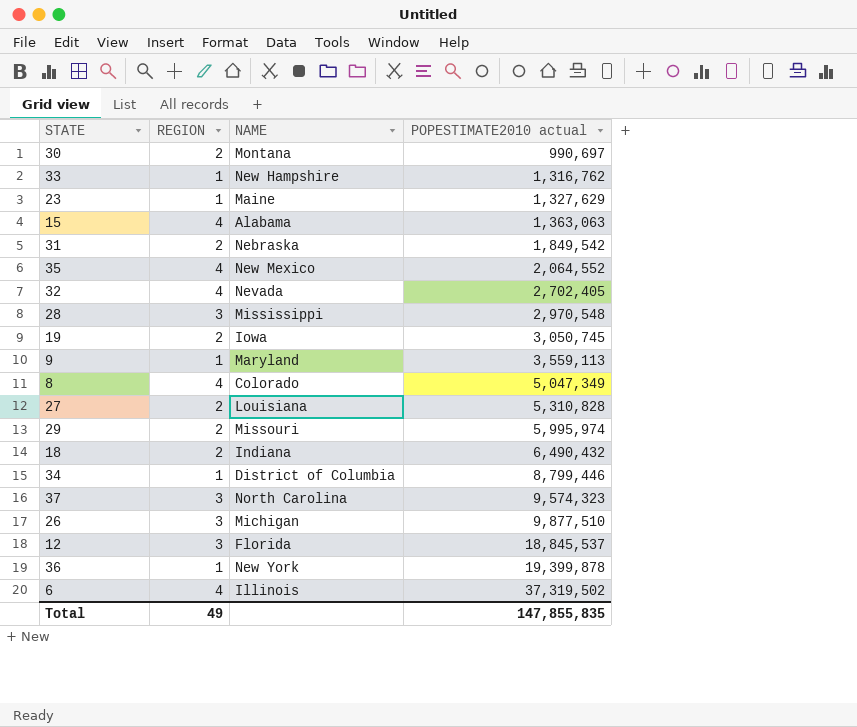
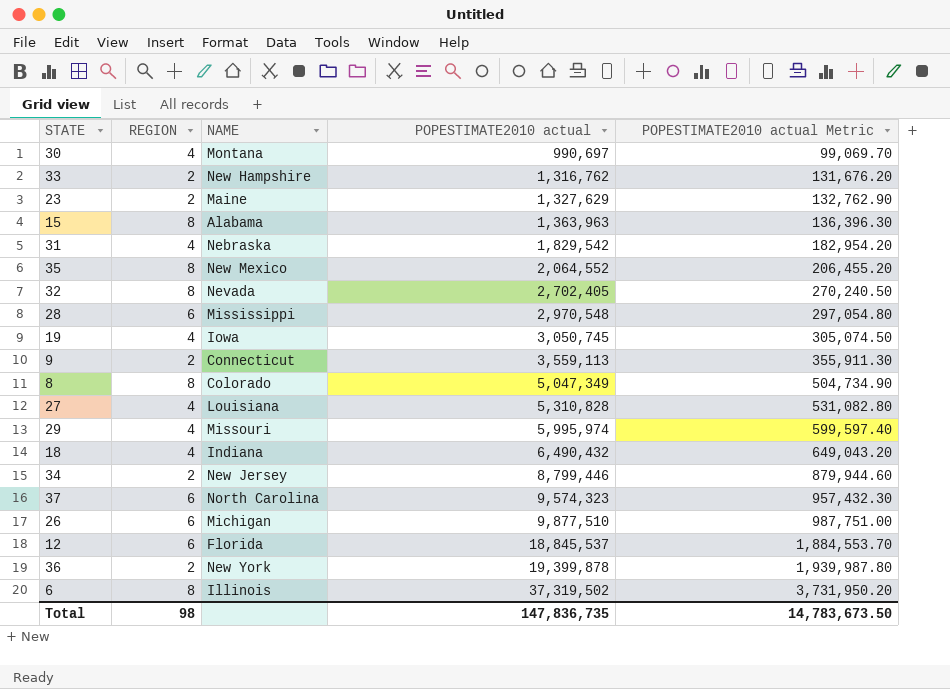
column POPESTIMATE2010 actual Metric | formula: none -> [POPESTIMATE2010 actual] * 0.1
30 | REGION: 2 -> 4
33 | REGION: 1 -> 2
23 | REGION: 1 -> 2
15 | REGION: 4 -> 8
15 | POPESTIMATE2010 actual: 1,363,063 -> 1,363,963
31 | REGION: 2 -> 4
31 | POPESTIMATE2010 actual: 1,849,542 -> 1,829,542
35 | REGION: 4 -> 8
32 | REGION: 4 -> 8
28 | REGION: 3 -> 6
19 | REGION: 2 -> 4
9 | REGION: 1 -> 2
9 | NAME: Maryland -> Connecticut
8 | REGION: 4 -> 8
27 | REGION: 2 -> 4
29 | REGION: 2 -> 4
18 | REGION: 2 -> 4
34 | REGION: 1 -> 2
34 | NAME: District of Columbia -> New Jersey
37 | REGION: 3 -> 6
26 | REGION: 3 -> 6
12 | REGION: 3 -> 6
36 | REGION: 1 -> 2
6 | REGION: 4 -> 8
Total | REGION: 49 -> 98
Total | POPESTIMATE2010 actual: 147,855,835 -> 147,836,735

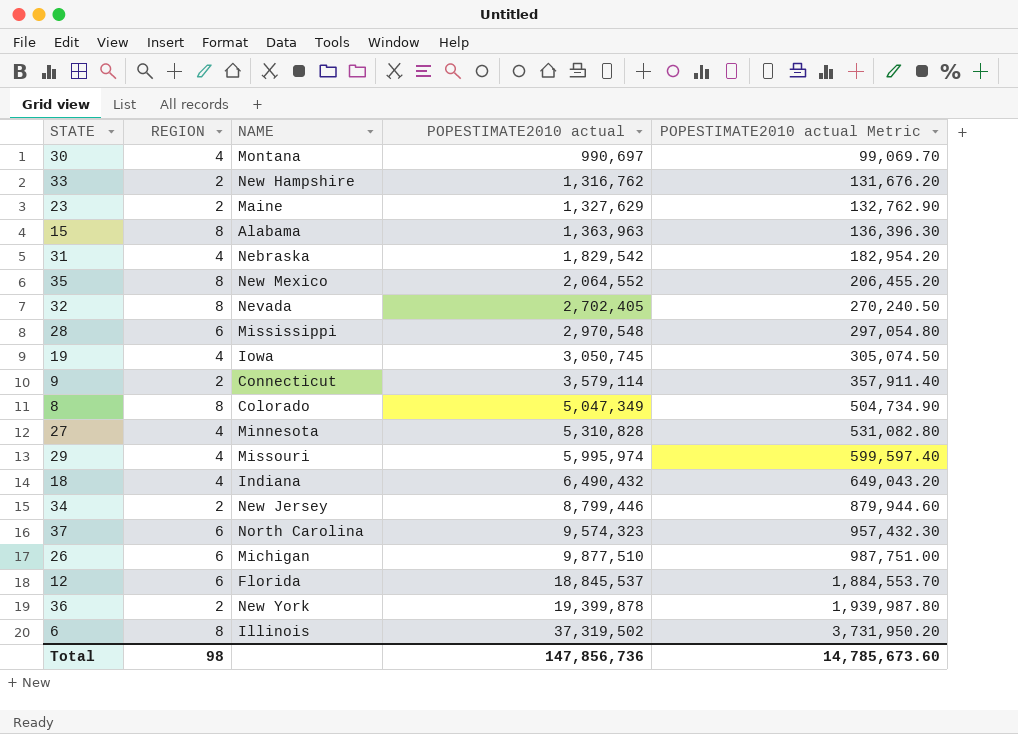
9 | POPESTIMATE2010 actual: 3,559,113 -> 3,579,114
9 | POPESTIMATE2010 actual Metric: 355,911.30 -> 357,911.40
27 | NAME: Louisiana -> Minnesota
Total | POPESTIMATE2010 actual: 147,836,735 -> 147,856,736
Total | POPESTIMATE2010 actual Metric: 14,783,673.50 -> 14,785,673.60

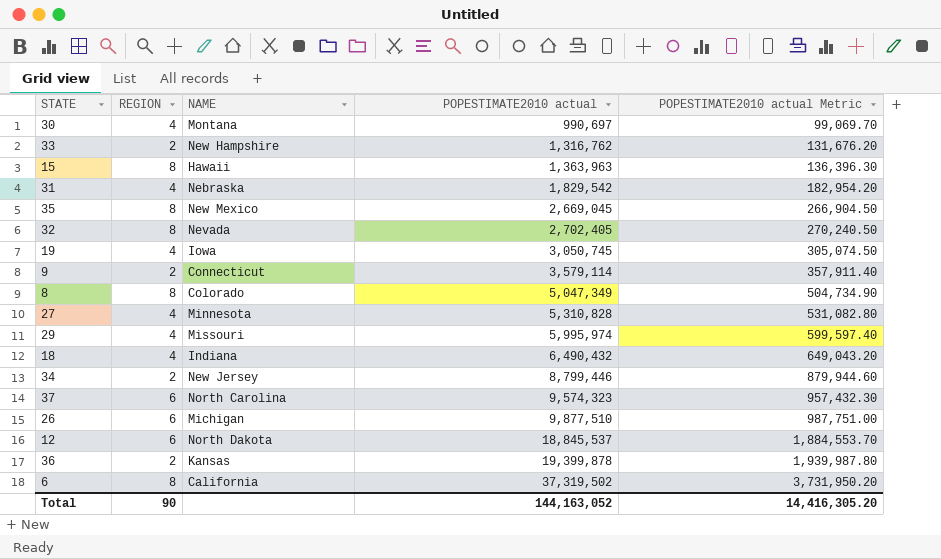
row 23: 2 | Maine | 1,327,629 | 132,762.90 -> none
row 28: 6 | Mississippi | 2,970,548 | 297,054.80 -> none
15 | NAME: Alabama -> Hawaii
35 | POPESTIMATE2010 actual: 2,064,552 -> 2,669,045
35 | POPESTIMATE2010 actual Metric: 206,455.20 -> 266,904.50
12 | NAME: Florida -> North Dakota
36 | NAME: New York -> Kansas
6 | NAME: Illinois -> California
Total | REGION: 98 -> 90
Total | POPESTIMATE2010 actual: 147,856,736 -> 144,163,052
Total | POPESTIMATE2010 actual Metric: 14,785,673.60 -> 14,416,305.20

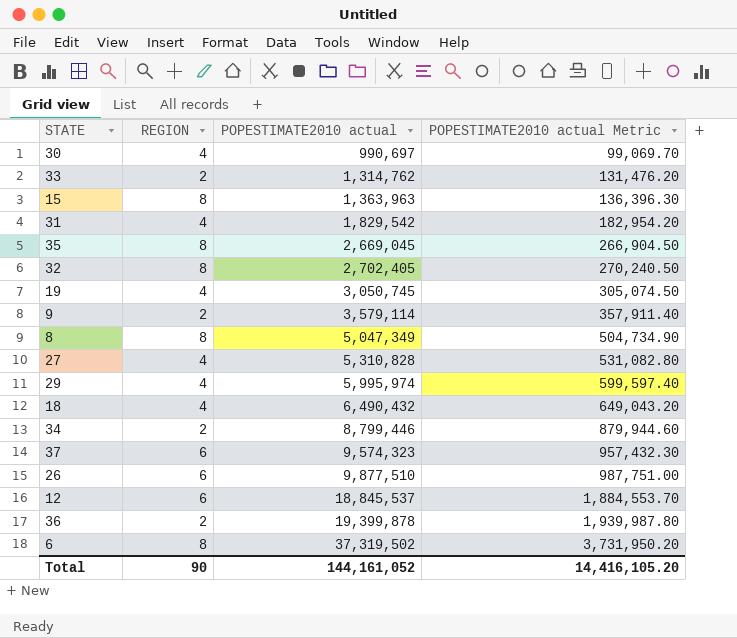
column NAME | position: 3 -> none
33 | POPESTIMATE2010 actual: 1,316,762 -> 1,314,762
33 | POPESTIMATE2010 actual Metric: 131,676.20 -> 131,476.20
Total | POPESTIMATE2010 actual: 144,163,052 -> 144,161,052
Total | POPESTIMATE2010 actual Metric: 14,416,305.20 -> 14,416,105.20

